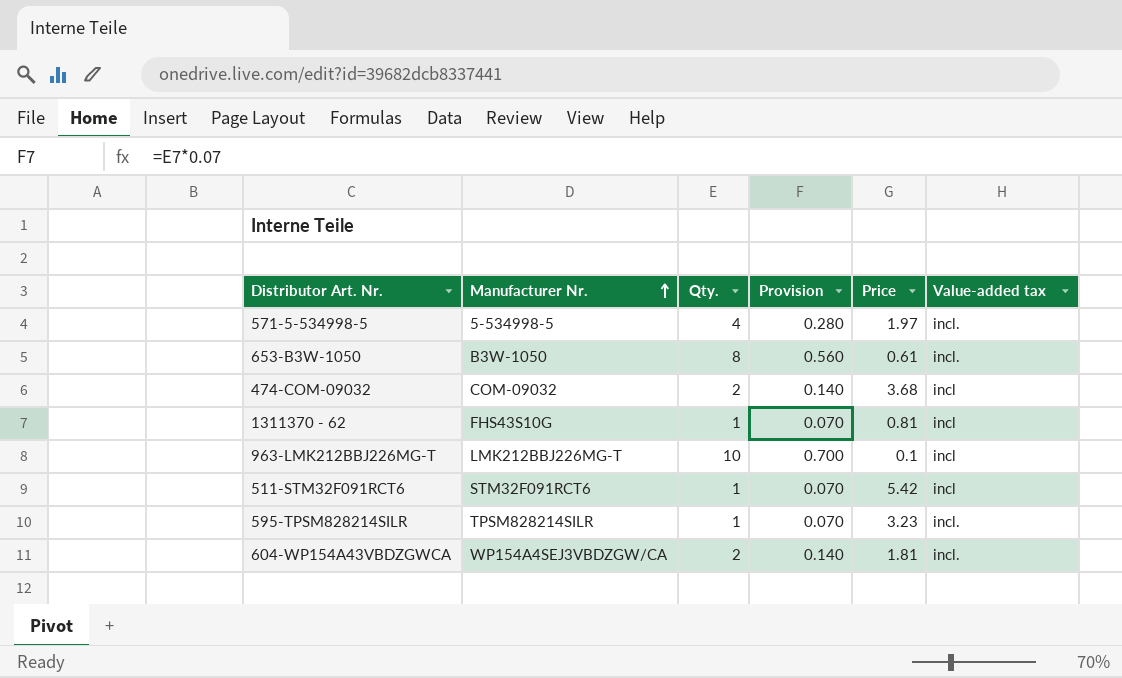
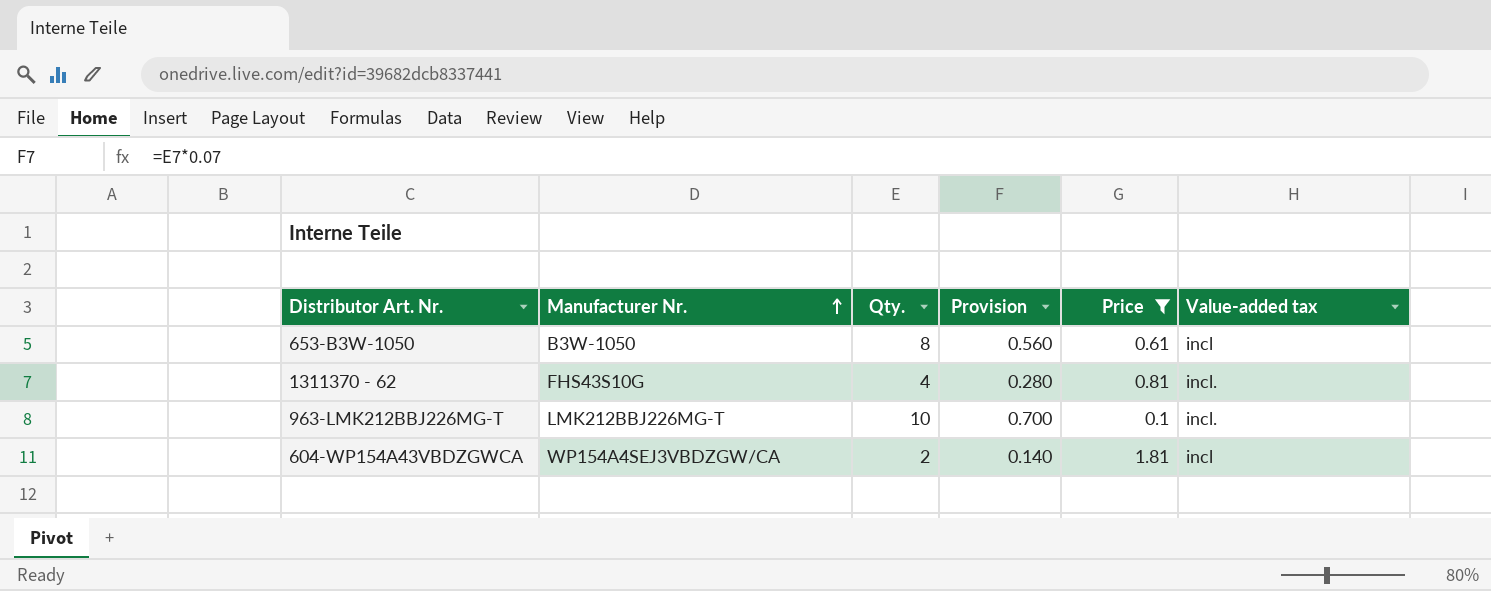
filter: none -> Price <= 1.81
653-B3W-1050 | Value-added tax: incl. -> incl
1311370 - 62 | Qty.: 1 -> 4
1311370 - 62 | Provision: 0.070 -> 0.280
1311370 - 62 | Value-added tax: incl -> incl.
963-LMK212BBJ226MG-T | Value-added tax: incl -> incl.
604-WP154A43VBDZGWCA | Value-added tax: incl. -> incl

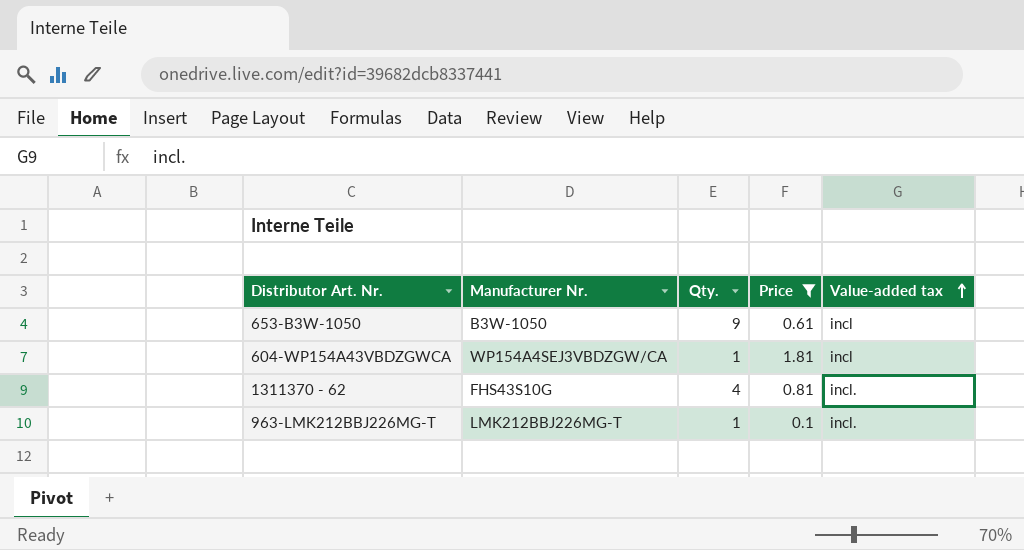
row order: Manufacturer Nr. ascending -> Value-added tax ascending
column Provision | formula: [Qty.] * 0.07 -> none
653-B3W-1050 | Qty.: 8 -> 9
604-WP154A43VBDZGWCA | Qty.: 2 -> 1
963-LMK212BBJ226MG-T | Qty.: 10 -> 1

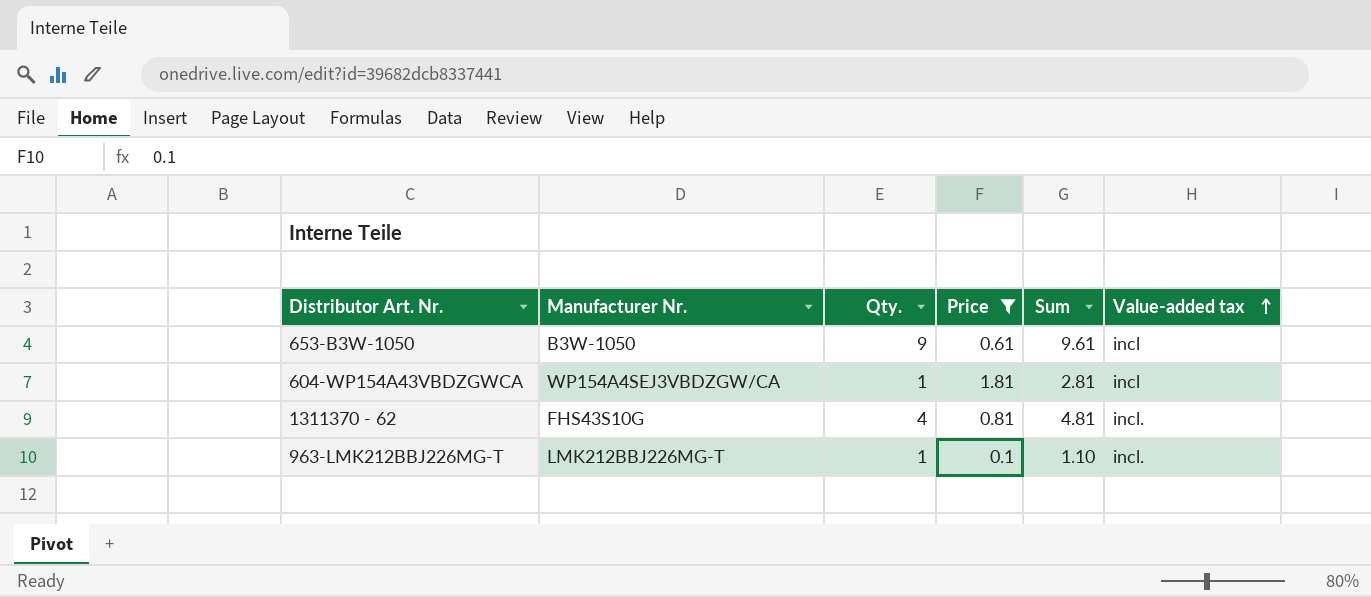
column Sum | formula: none -> [Qty.] + [Price]

